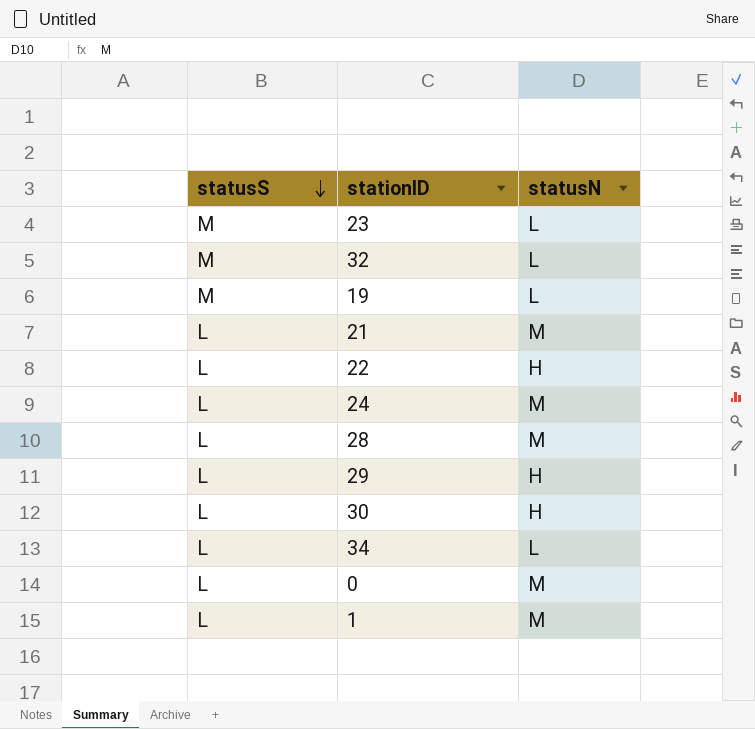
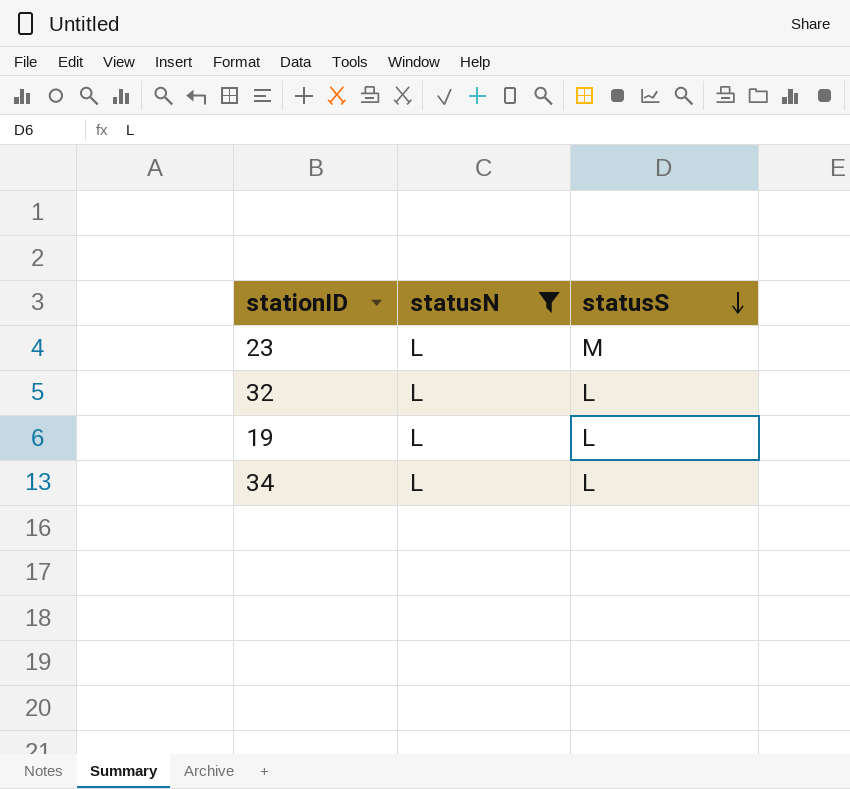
filter: none -> statusN = L
column statusS | position: 1 -> 3
32 | statusS: M -> L
19 | statusS: M -> L

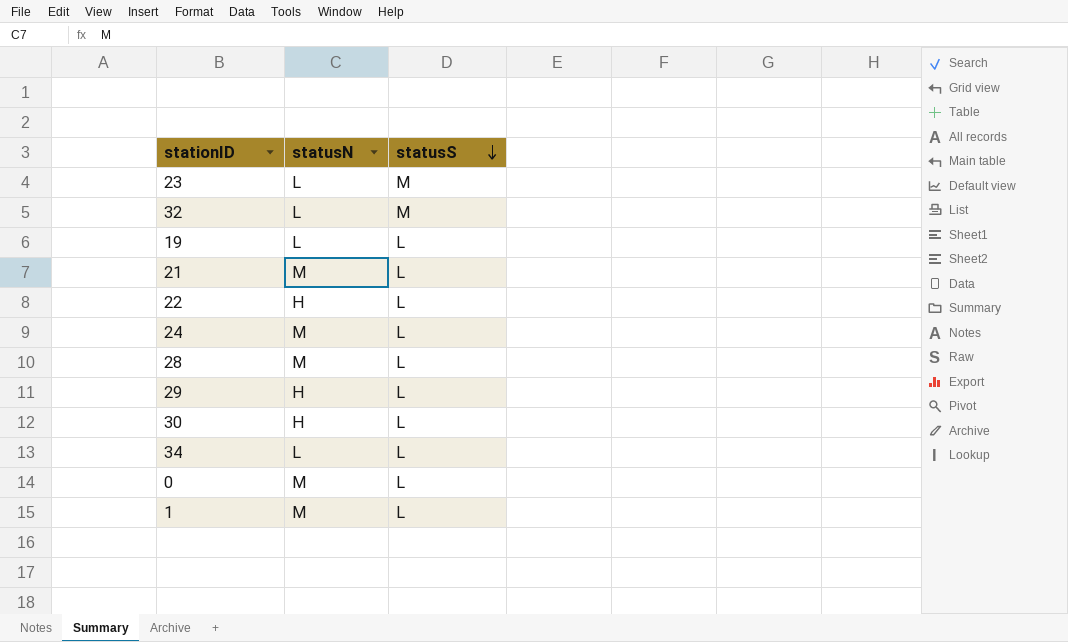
filter: statusN = L -> none
32 | statusS: L -> M

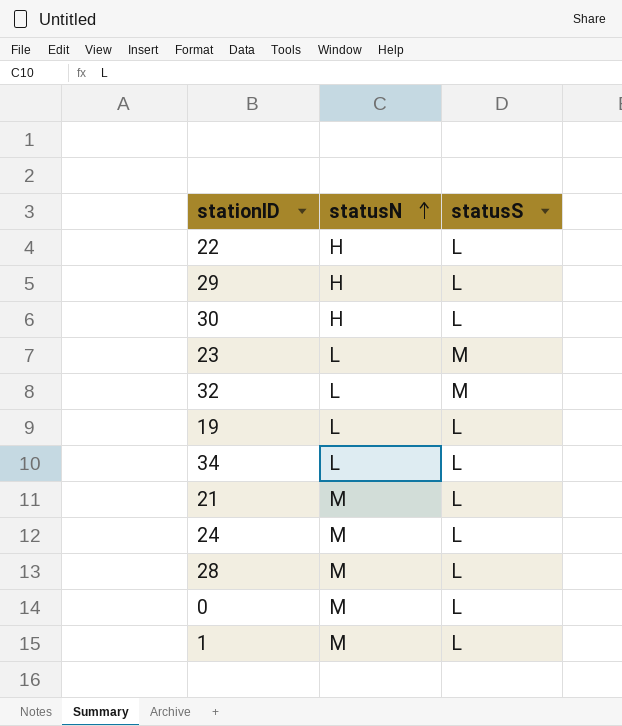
row order: statusS descending -> statusN ascending

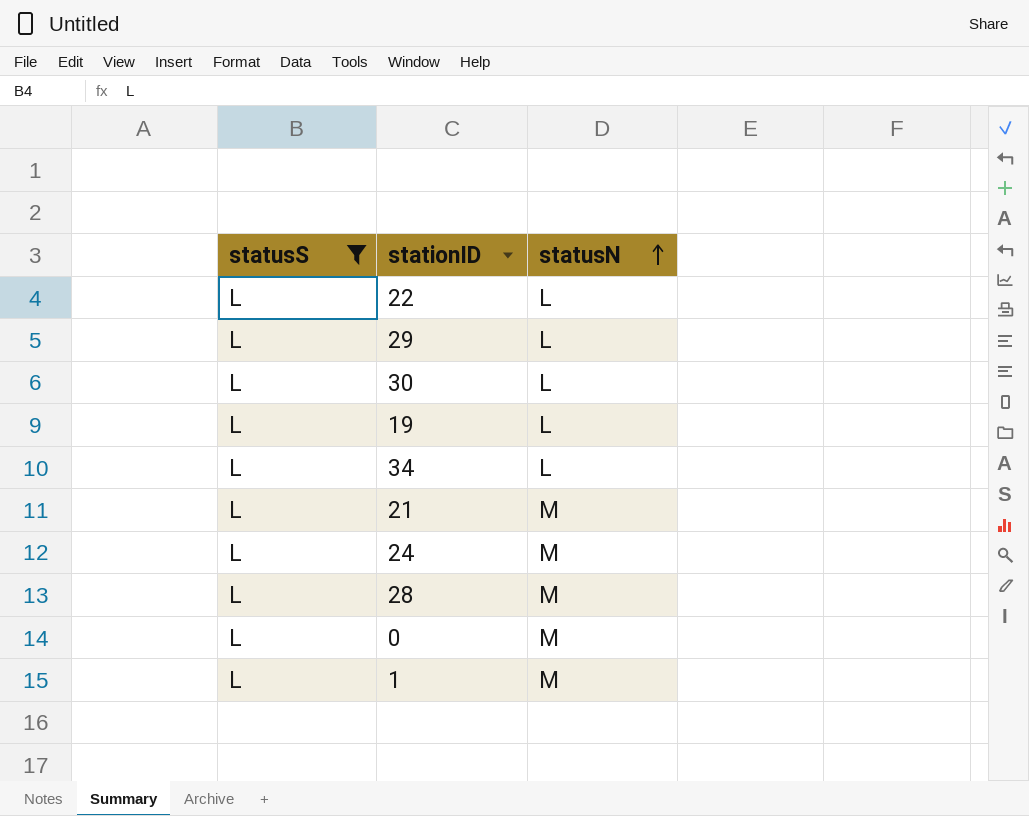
filter: none -> statusS = L
column statusS | position: 3 -> 1
22 | statusN: H -> L
29 | statusN: H -> L
30 | statusN: H -> L

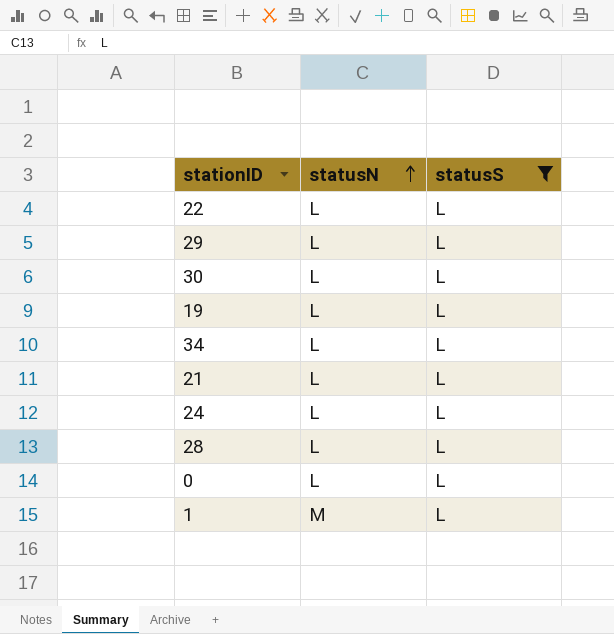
column statusS | position: 1 -> 3
21 | statusN: M -> L
24 | statusN: M -> L
28 | statusN: M -> L
0 | statusN: M -> L

